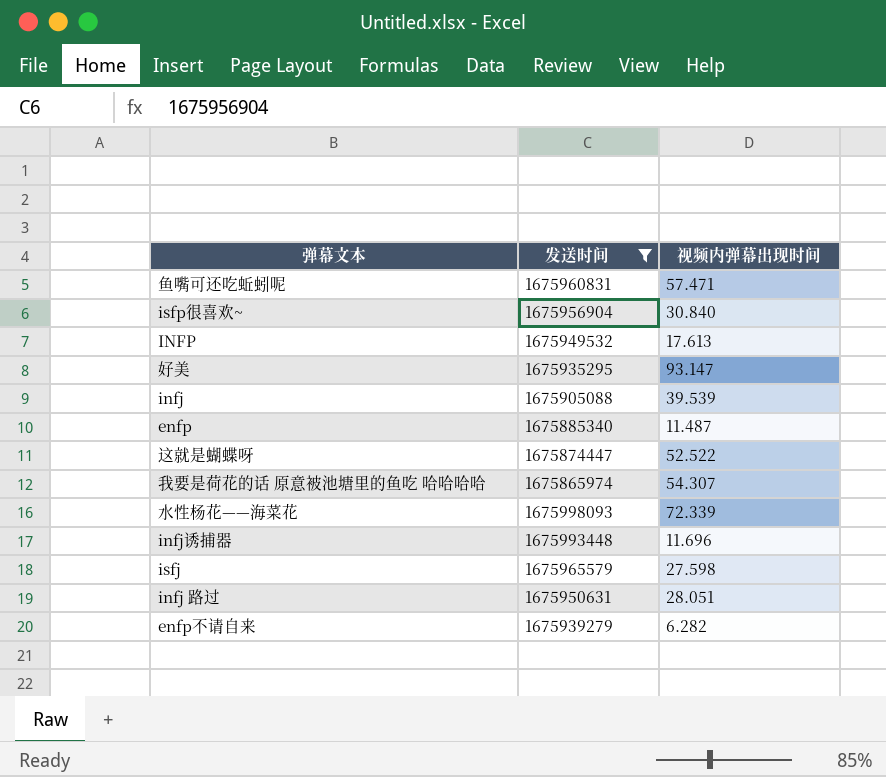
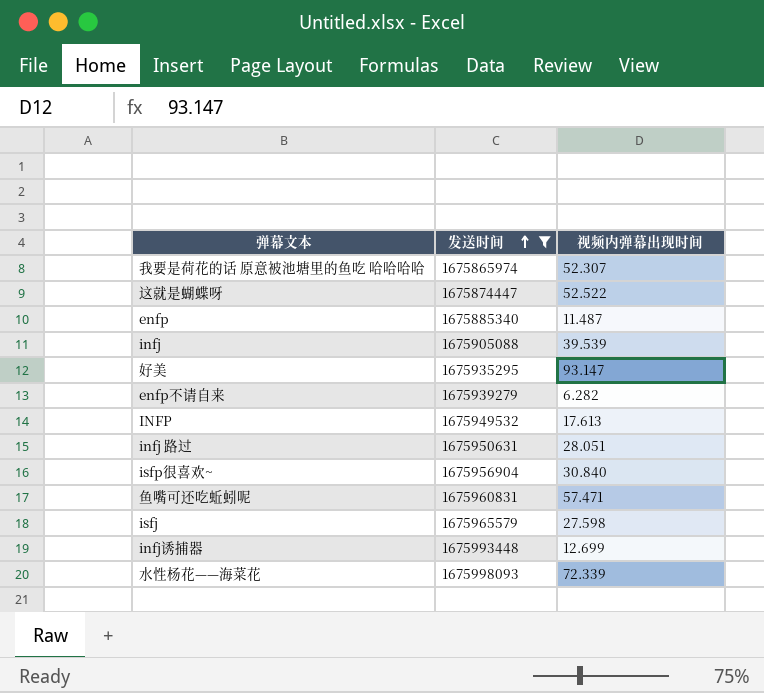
row order: none -> 发送时间 ascending
我要是荷花的话 原意被池塘里的鱼吃 哈哈哈哈 | 视频内弹幕出现时间: 54.307 -> 52.307
infj诱捕器 | 视频内弹幕出现时间: 11.696 -> 12.699

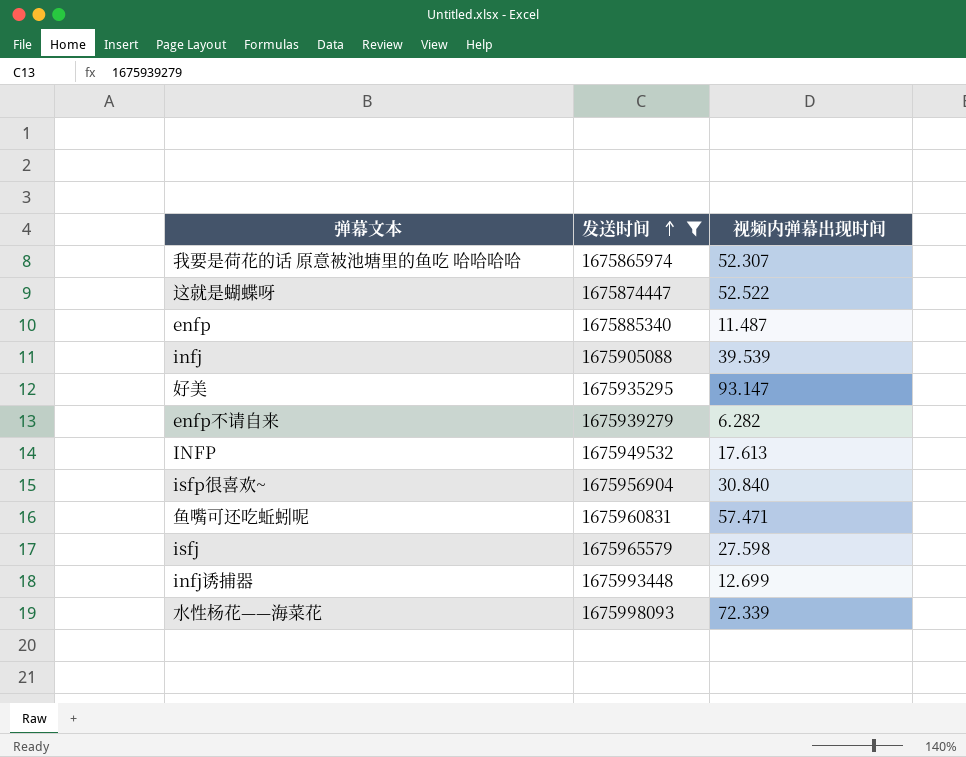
row infj 路过: 1675950631 | 28.051 -> none

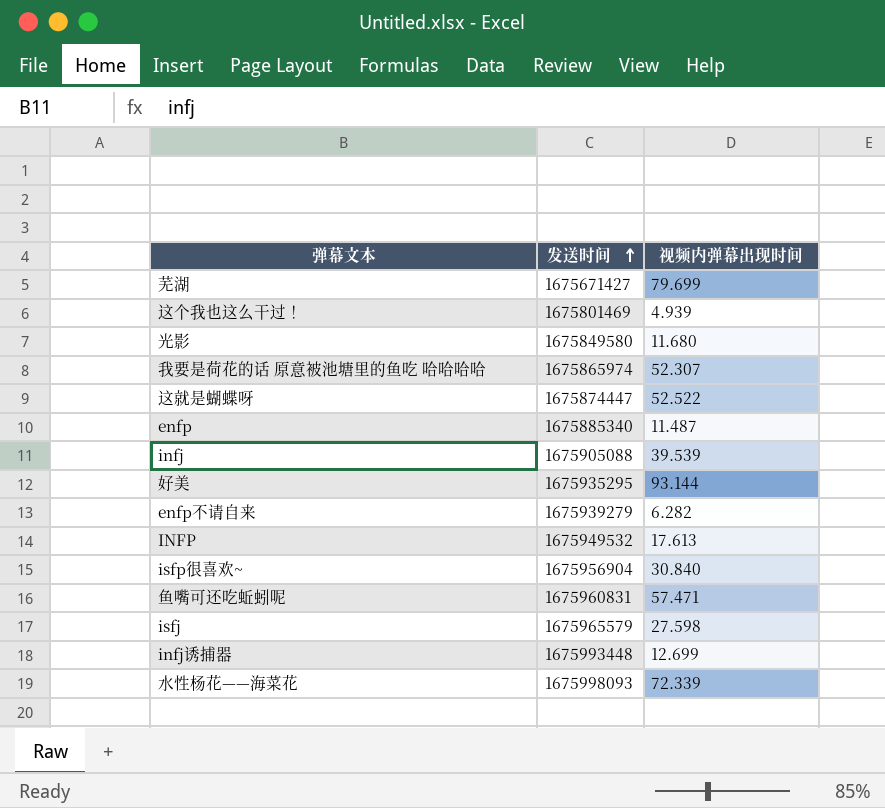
filter: 发送时间 >= 1675865974 -> none
好美 | 视频内弹幕出现时间: 93.147 -> 93.144

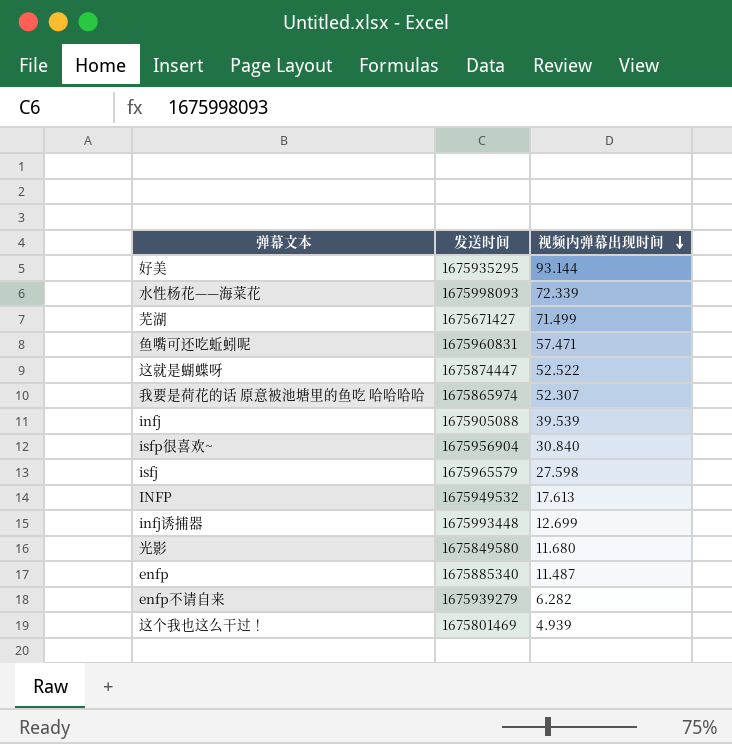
row order: 发送时间 ascending -> 视频内弹幕出现时间 descending
芜湖 | 视频内弹幕出现时间: 79.699 -> 71.499

